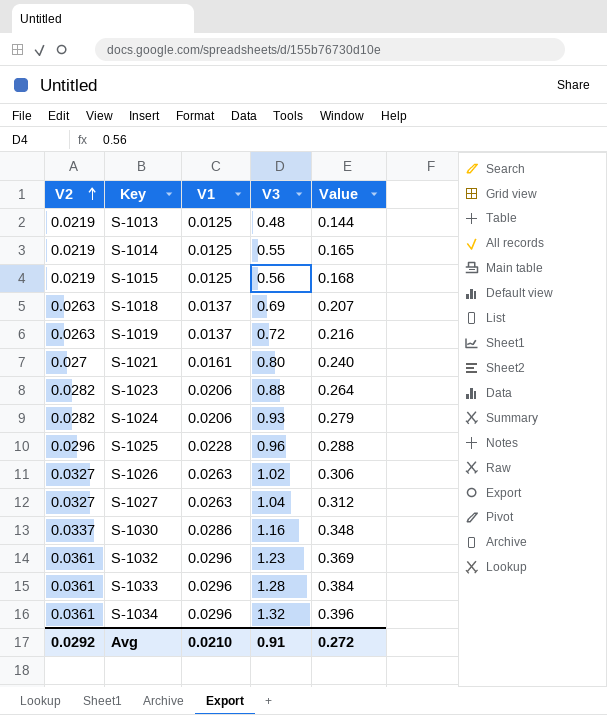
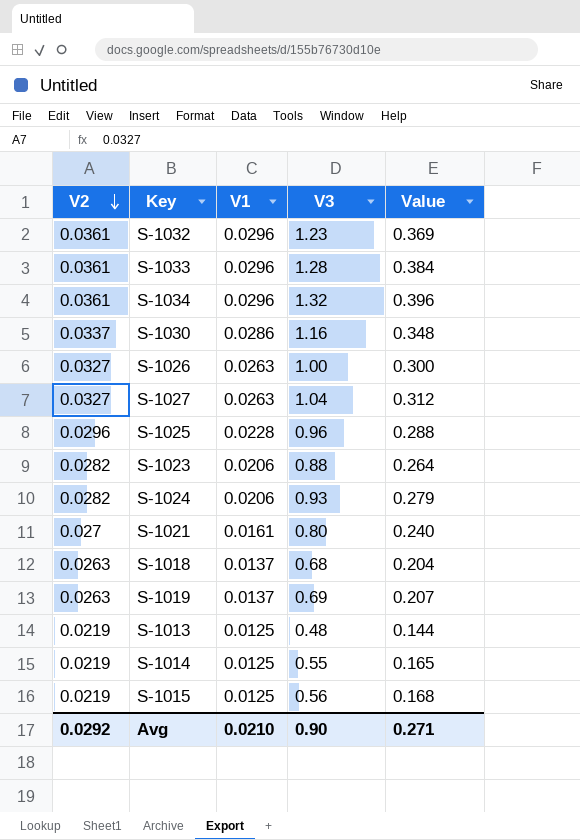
row order: V2 ascending -> V2 descending
S-1026 | V3: 1.02 -> 1.00
S-1026 | Value: 0.306 -> 0.300
S-1018 | V3: 0.69 -> 0.68
S-1018 | Value: 0.207 -> 0.204
S-1019 | V3: 0.72 -> 0.69
S-1019 | Value: 0.216 -> 0.207
Avg | V3: 0.91 -> 0.90
Avg | Value: 0.272 -> 0.271

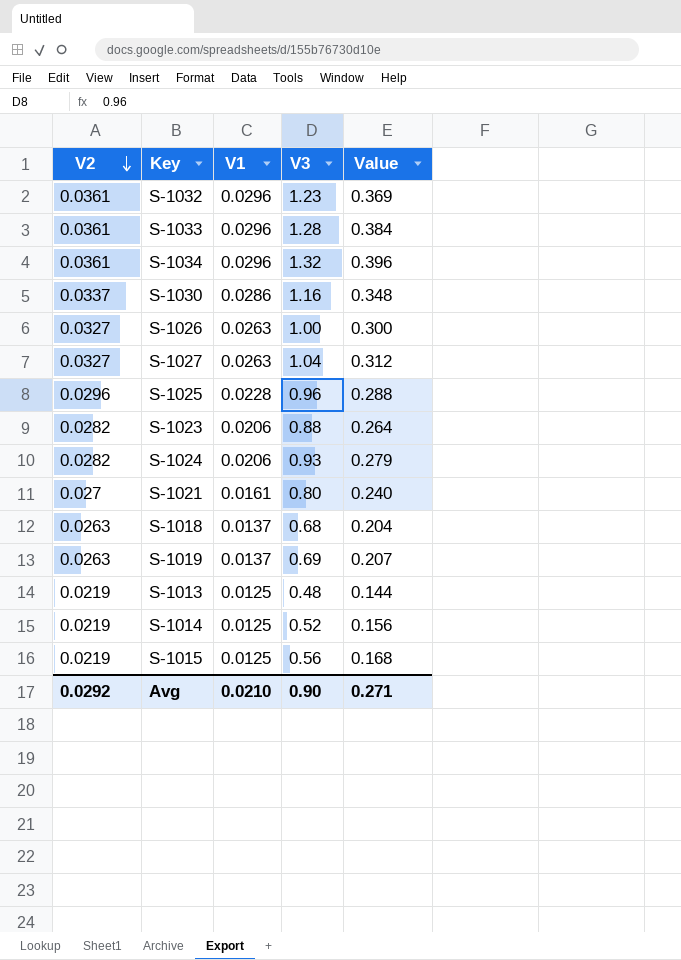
S-1014 | V3: 0.55 -> 0.52
S-1014 | Value: 0.165 -> 0.156

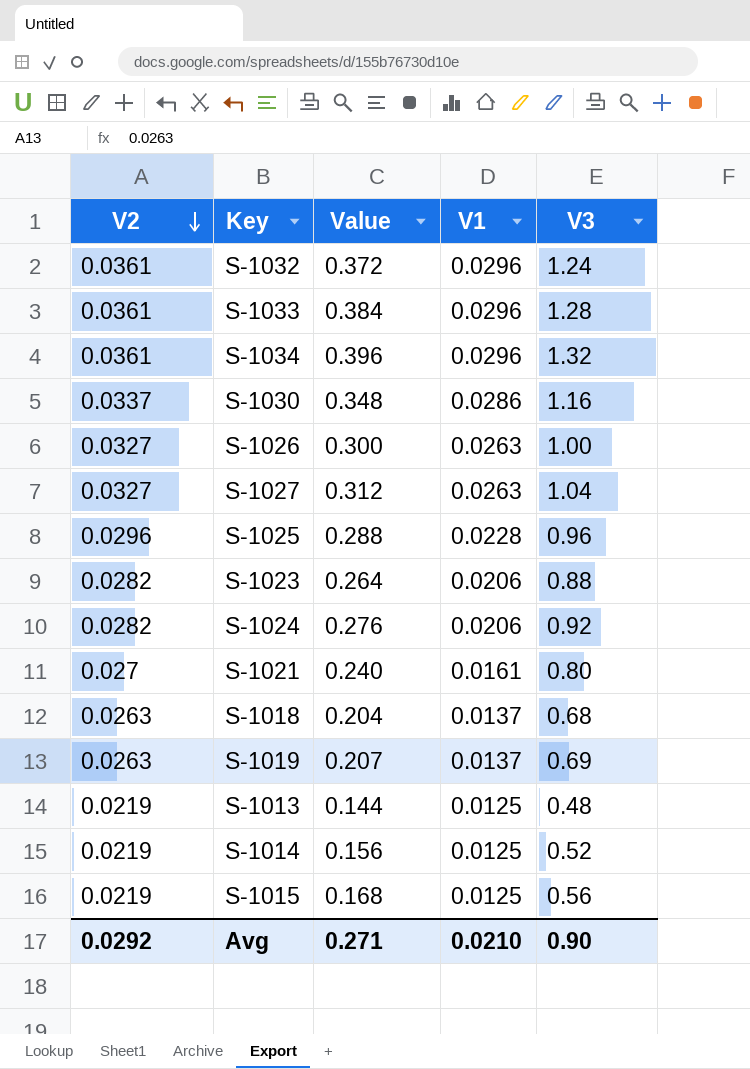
column Value | position: 5 -> 3
S-1032 | Value: 0.369 -> 0.372
S-1032 | V3: 1.23 -> 1.24
S-1024 | Value: 0.279 -> 0.276
S-1024 | V3: 0.93 -> 0.92

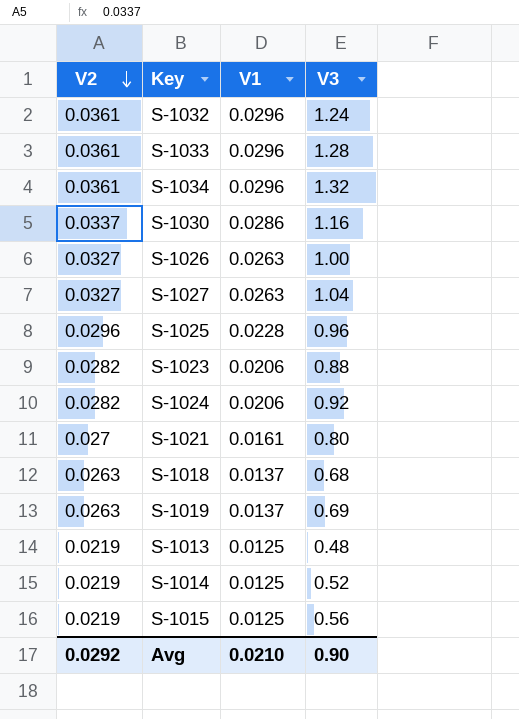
column Value | formula: [V3] * 0.3 -> none

